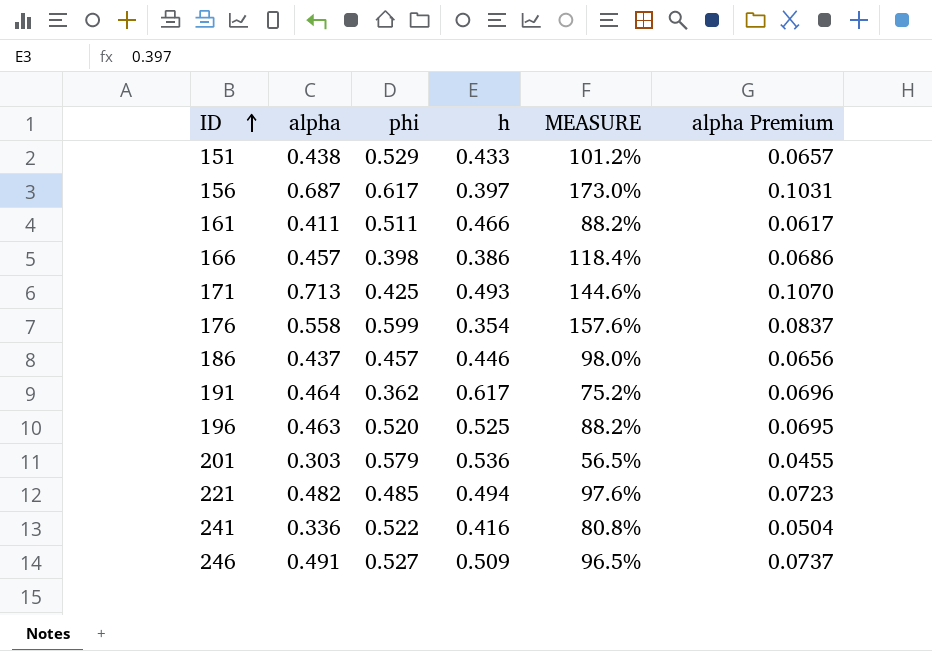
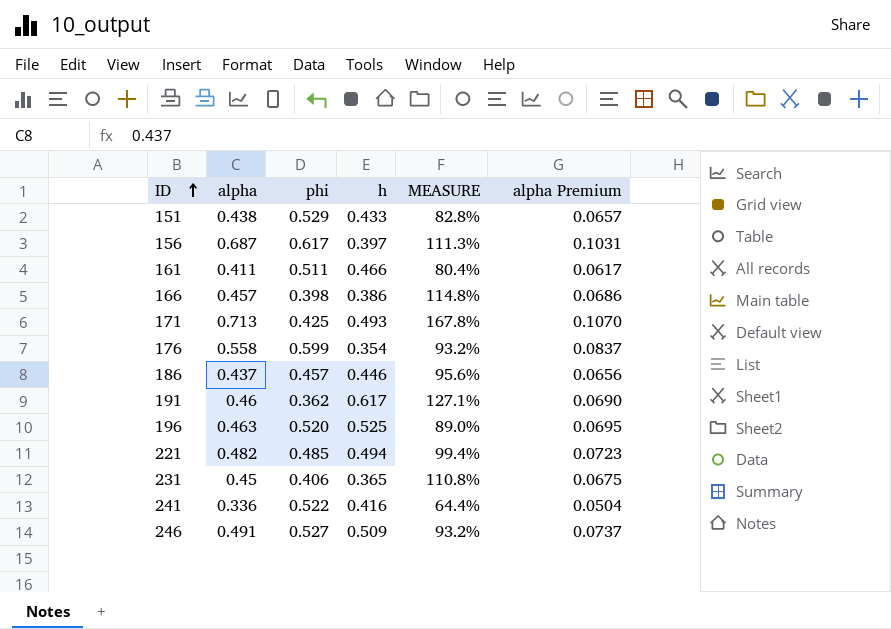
column MEASURE | formula: [alpha] / [h] -> [alpha] / [phi]
row 201: 0.303 | 0.579 | 0.536 | 56.5% | 0.0455 -> none
191 | alpha: 0.464 -> 0.46
191 | alpha Premium: 0.0696 -> 0.0690
row 231: none -> 0.45 | 0.406 | 0.365 | 110.8% | 0.0675

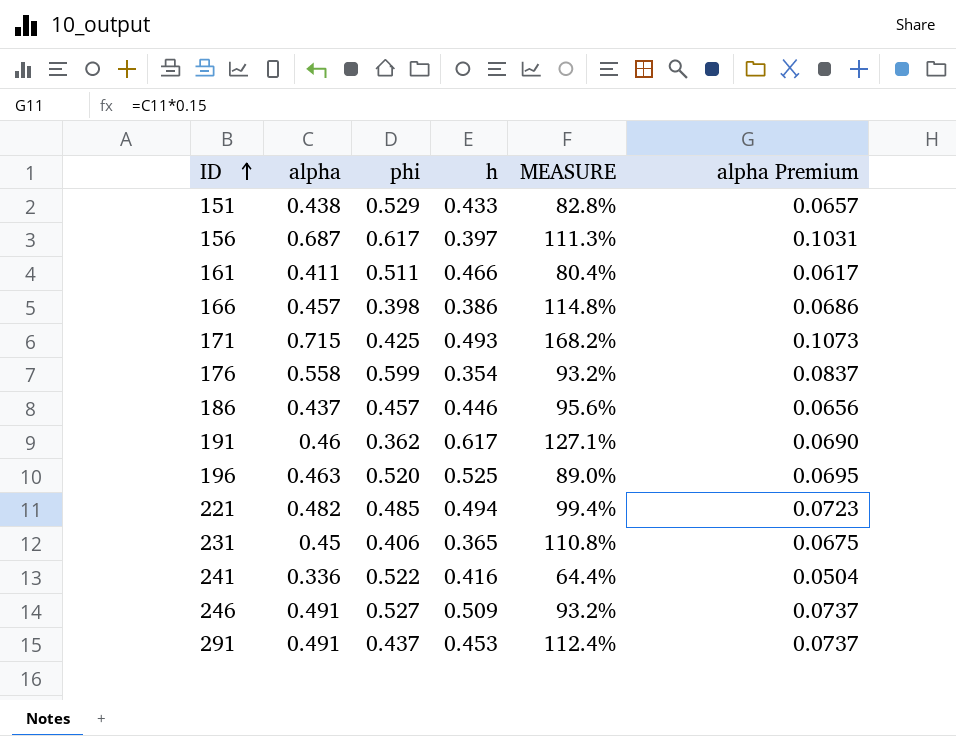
171 | alpha: 0.713 -> 0.715
171 | MEASURE: 167.8% -> 168.2%
171 | alpha Premium: 0.1070 -> 0.1073
row 291: none -> 0.491 | 0.437 | 0.453 | 112.4% | 0.0737

